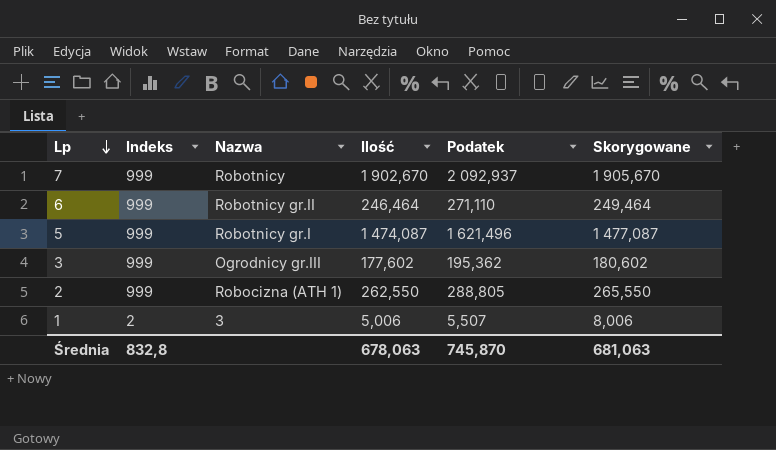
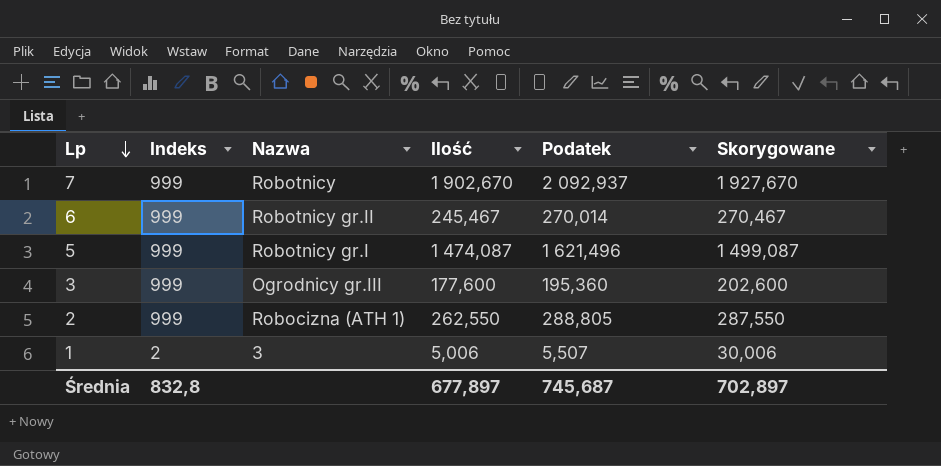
column Skorygowane | formula: [Ilość] + 3 -> [Ilość] + 25
6 | Ilość: 246,464 -> 245,467
6 | Podatek: 271,110 -> 270,014
3 | Ilość: 177,602 -> 177,600
3 | Podatek: 195,362 -> 195,360
Średnia | Ilość: 678,063 -> 677,897
Średnia | Podatek: 745,870 -> 745,687
Średnia | Skorygowane: 681,063 -> 702,897

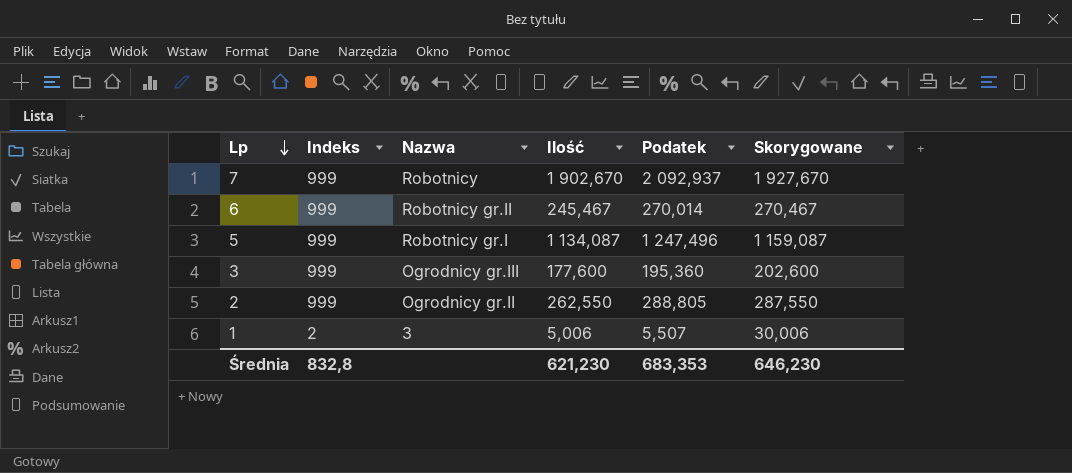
5 | Ilość: 1 474,087 -> 1 134,087
5 | Podatek: 1 621,496 -> 1 247,496
5 | Skorygowane: 1 499,087 -> 1 159,087
2 | Nazwa: Robocizna (ATH 1) -> Ogrodnicy gr.II
Średnia | Ilość: 677,897 -> 621,230
Średnia | Podatek: 745,687 -> 683,353
Średnia | Skorygowane: 702,897 -> 646,230

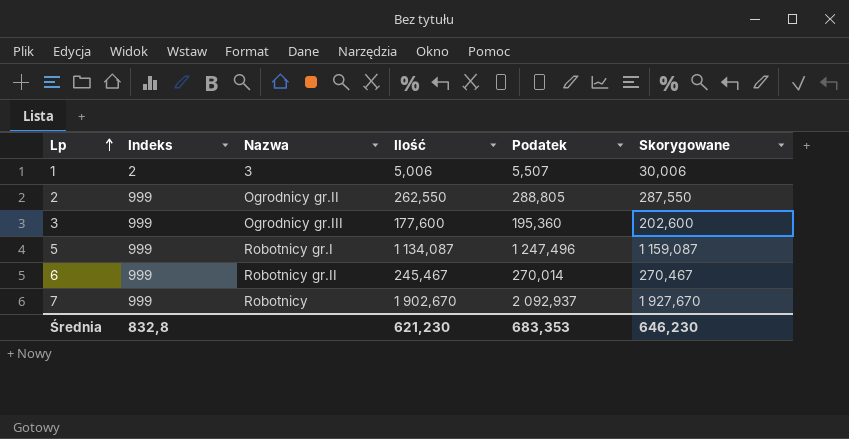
row order: Lp descending -> Lp ascending

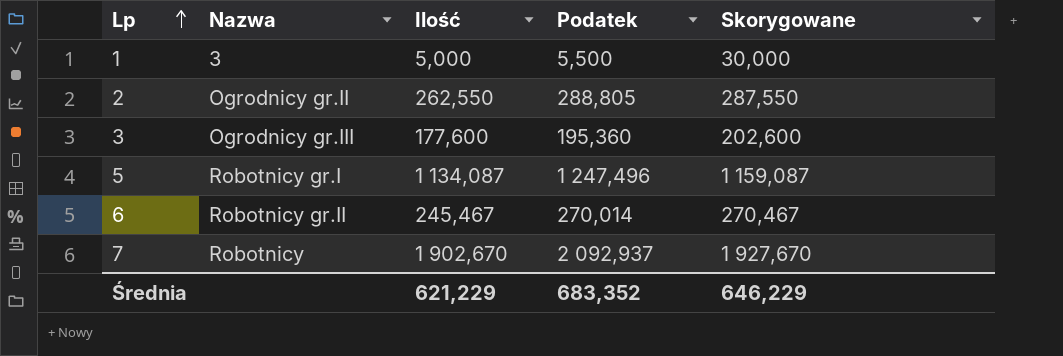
column Indeks | position: 2 -> none
1 | Ilość: 5,006 -> 5,000
1 | Podatek: 5,507 -> 5,500
1 | Skorygowane: 30,006 -> 30,000
Średnia | Ilość: 621,230 -> 621,229
Średnia | Podatek: 683,353 -> 683,352
Średnia | Skorygowane: 646,230 -> 646,229

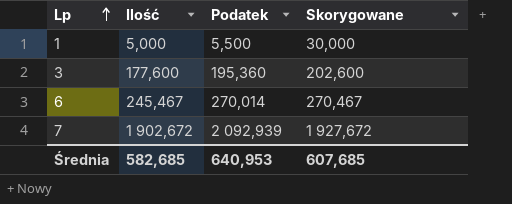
column Nazwa | position: 2 -> none
row 2: Ogrodnicy gr.II | 262,550 | 288,805 | 287,550 -> none
row 5: Robotnicy gr.I | 1 134,087 | 1 247,496 | 1 159,087 -> none
7 | Ilość: 1 902,670 -> 1 902,672
7 | Podatek: 2 092,937 -> 2 092,939
7 | Skorygowane: 1 927,670 -> 1 927,672
Średnia | Ilość: 621,229 -> 582,685
Średnia | Podatek: 683,352 -> 640,953
Średnia | Skorygowane: 646,229 -> 607,685

